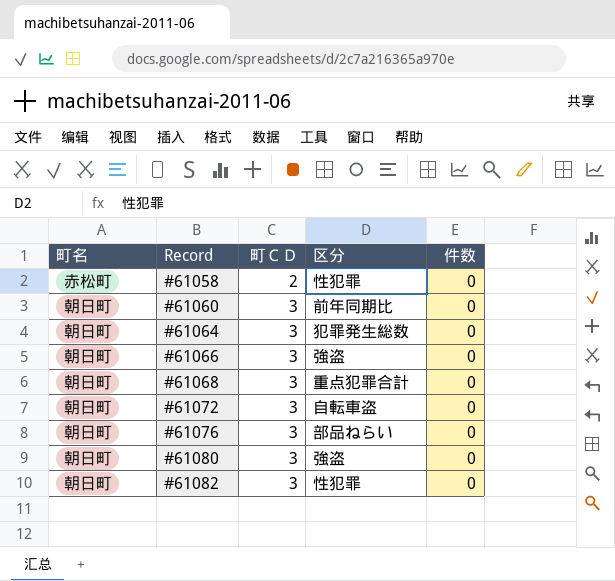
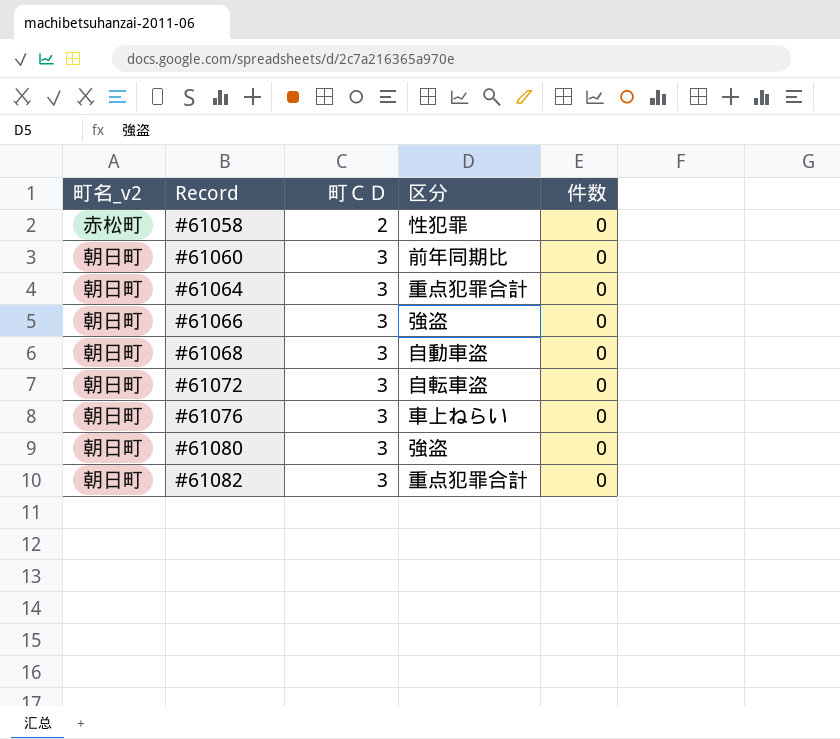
column name: 町名 -> 町名_v2
#61064 | 区分: 犯罪発生総数 -> 重点犯罪合計
#61068 | 区分: 重点犯罪合計 -> 自動車盗
#61076 | 区分: 部品ねらい -> 車上ねらい
#61082 | 区分: 性犯罪 -> 重点犯罪合計

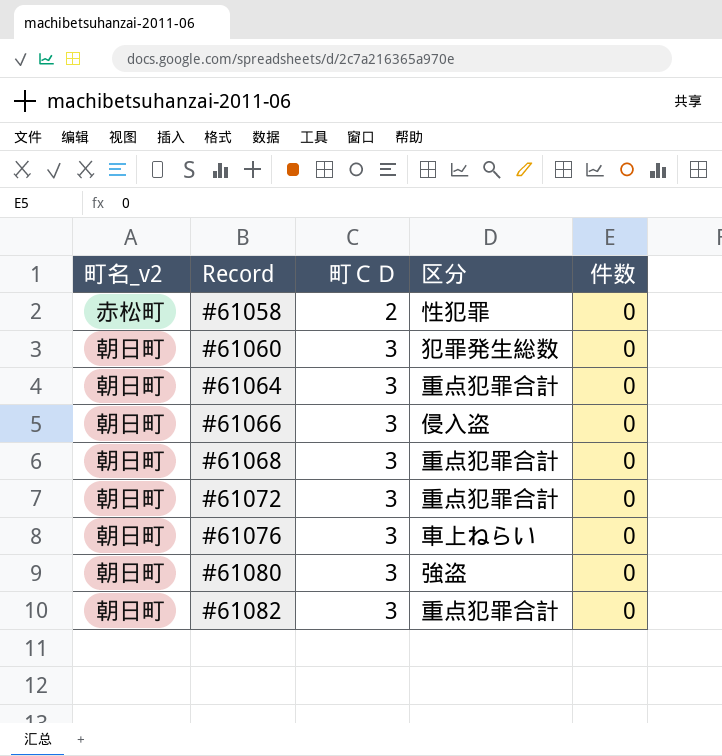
#61060 | 区分: 前年同期比 -> 犯罪発生総数
#61066 | 区分: 強盗 -> 侵入盗
#61068 | 区分: 自動車盗 -> 重点犯罪合計
#61072 | 区分: 自転車盗 -> 重点犯罪合計

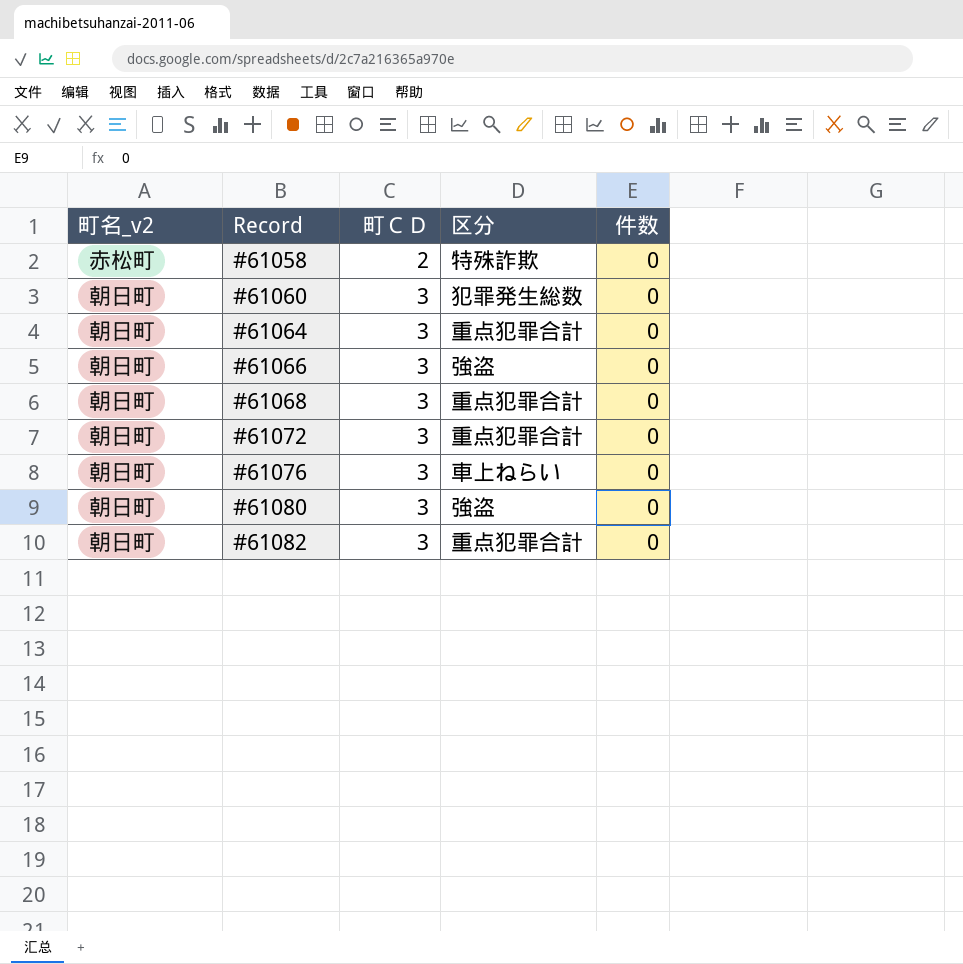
#61058 | 区分: 性犯罪 -> 特殊詐欺
#61066 | 区分: 侵入盗 -> 強盗

